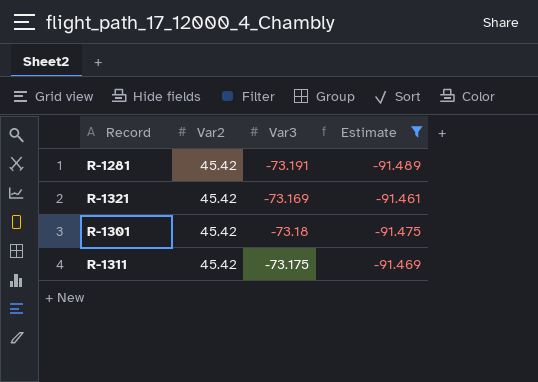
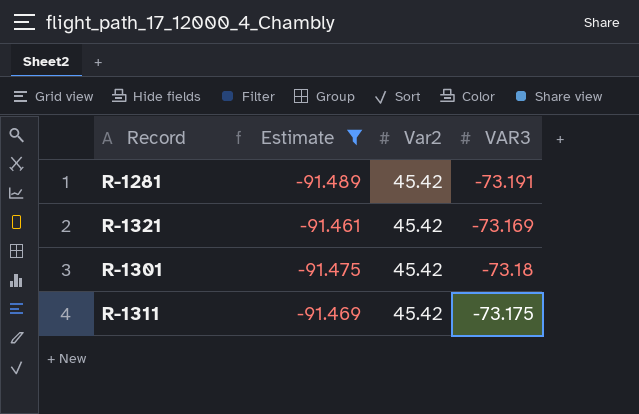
column Estimate | position: 4 -> 2
column name: Var3 -> VAR3

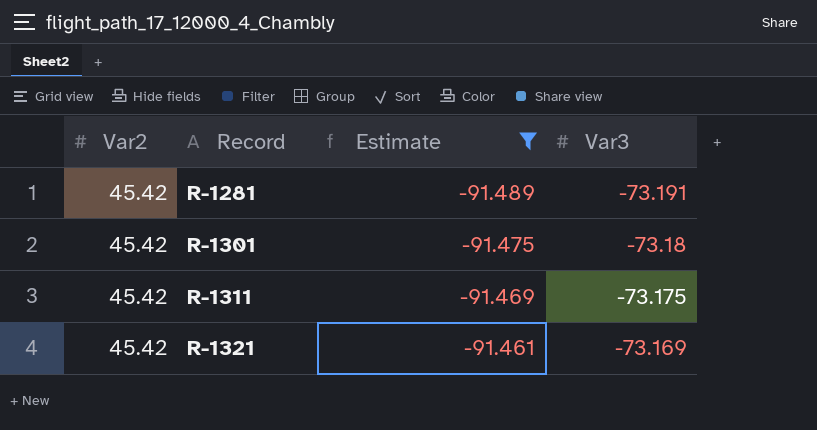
row order: none -> Record ascending
column Var2 | position: 3 -> 1
column name: VAR3 -> Var3

